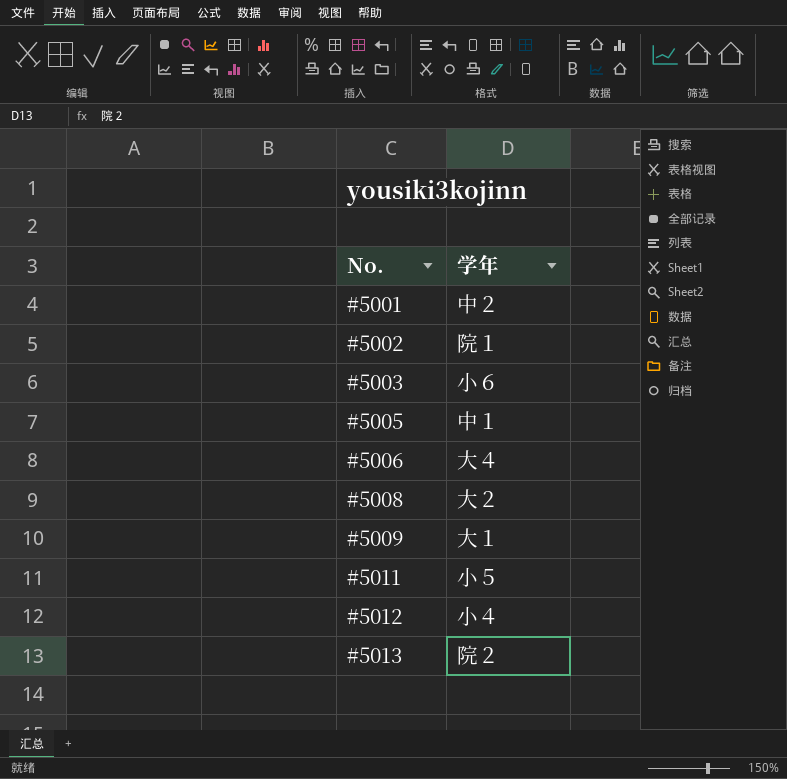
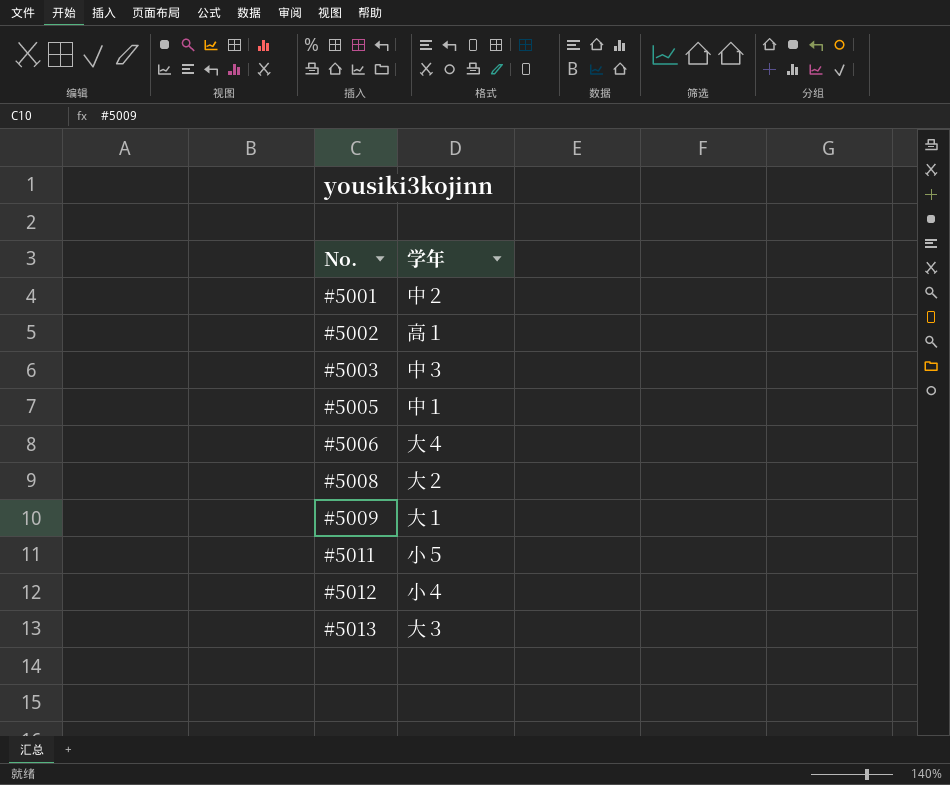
#5002 | 学年: 院１ -> 高１
#5003 | 学年: 小６ -> 中３
#5013 | 学年: 院２ -> 大３

